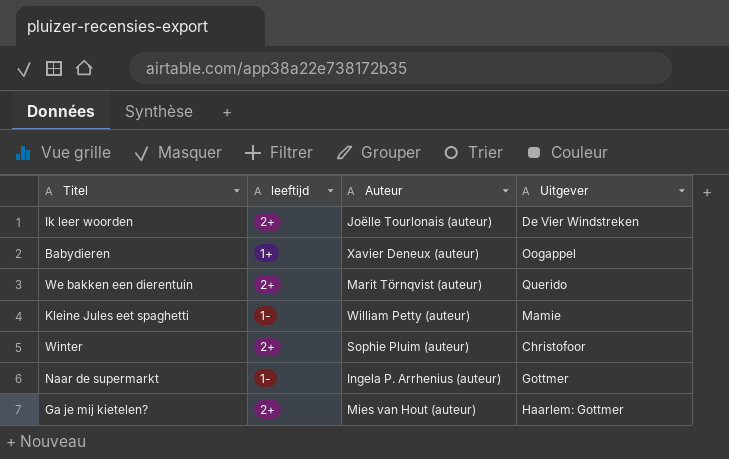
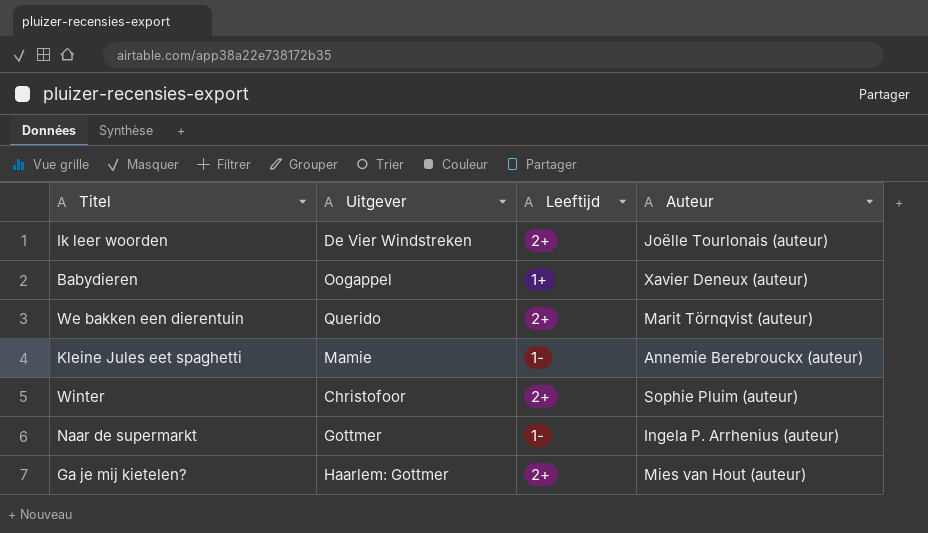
column Uitgever | position: 4 -> 2
column name: leeftijd -> Leeftijd
Kleine Jules eet spaghetti | Auteur: William Petty (auteur) -> Annemie Berebrouckx (auteur)

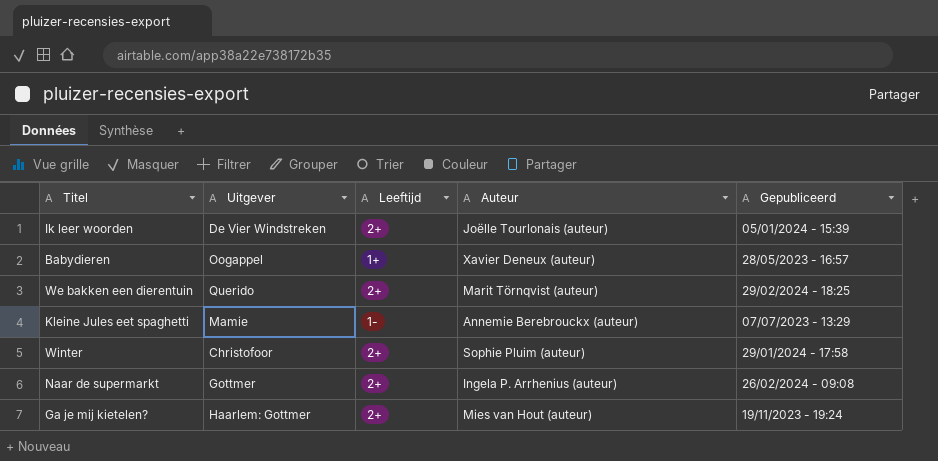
column Gepubliceerd | position: none -> 5
Naar de supermarkt | Leeftijd: 1- -> 2+

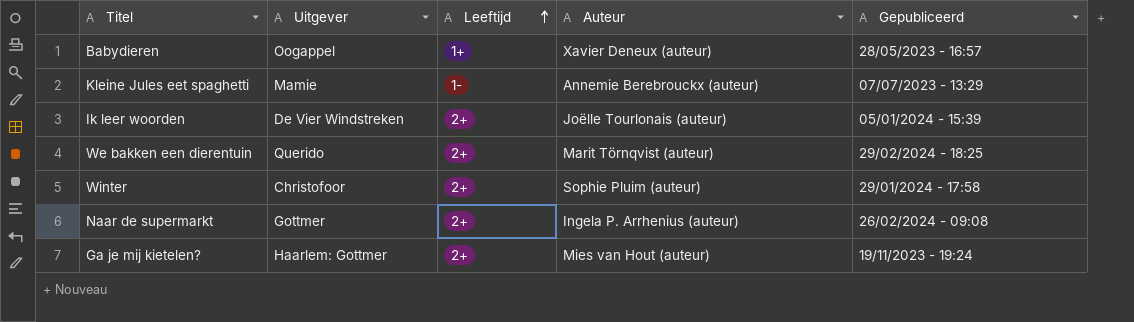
row order: none -> Leeftijd ascending

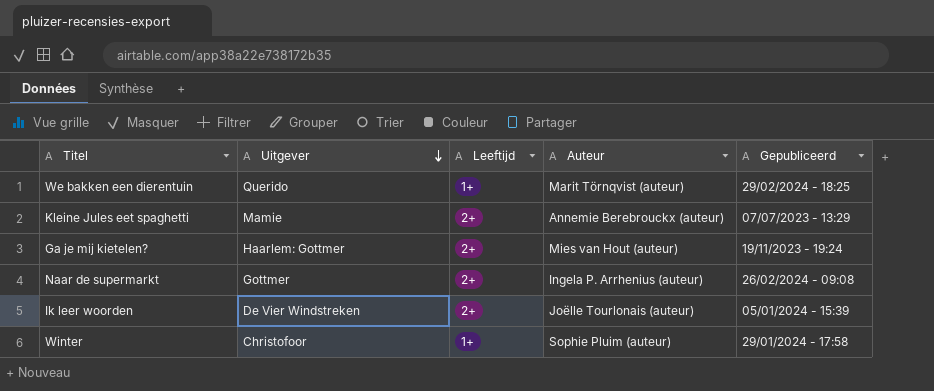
row order: Leeftijd ascending -> Uitgever descending
row Babydieren: Oogappel | 1+ | Xavier Deneux (auteur) | 28/05/2023 - 16:57 -> none
We bakken een dierentuin | Leeftijd: 2+ -> 1+
Kleine Jules eet spaghetti | Leeftijd: 1- -> 2+
Winter | Leeftijd: 2+ -> 1+

